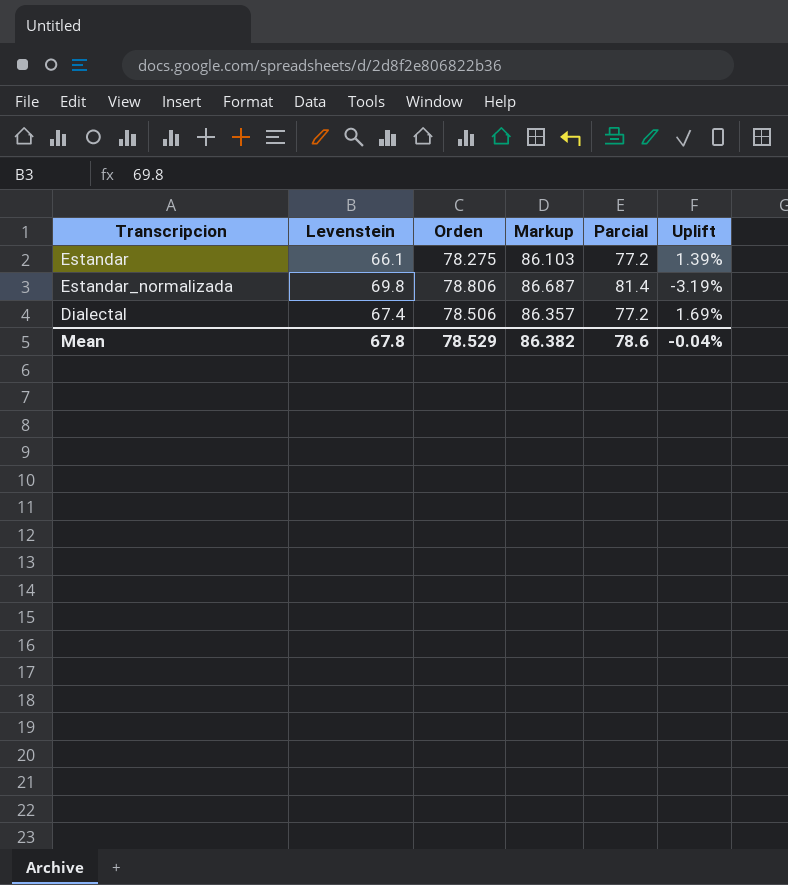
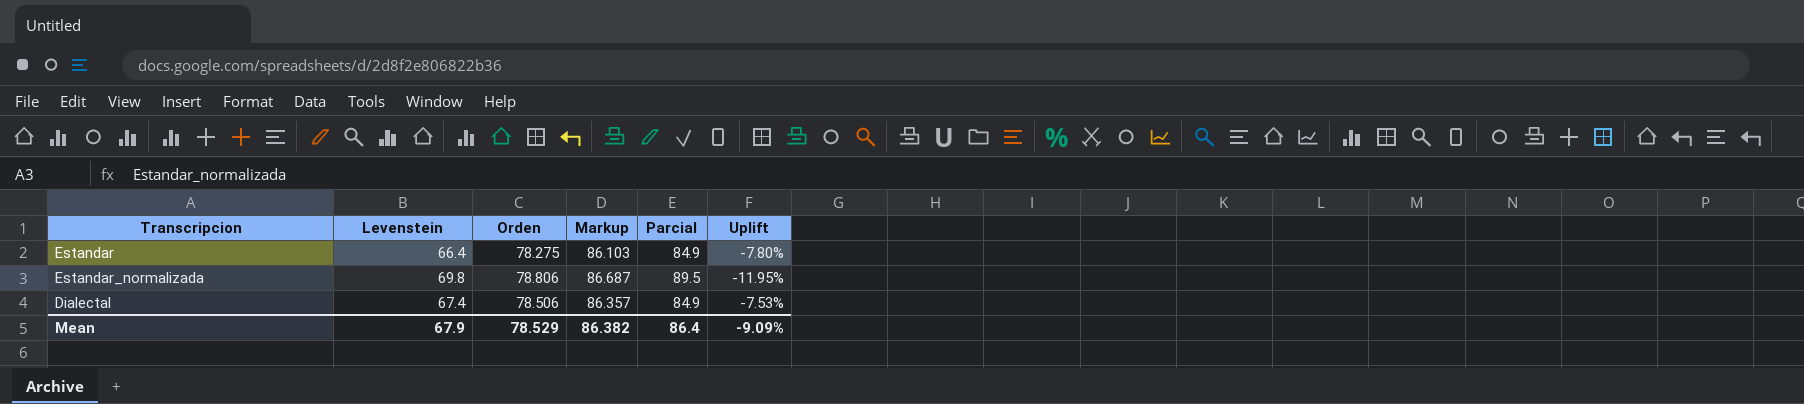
Estandar | Levenstein: 66.1 -> 66.4
Estandar | Parcial: 77.2 -> 84.9
Estandar | Uplift: 1.39% -> -7.80%
Estandar_normalizada | Parcial: 81.4 -> 89.5
Estandar_normalizada | Uplift: -3.19% -> -11.95%
Dialectal | Parcial: 77.2 -> 84.9
Dialectal | Uplift: 1.69% -> -7.53%
Mean | Levenstein: 67.8 -> 67.9
Mean | Parcial: 78.6 -> 86.4
Mean | Uplift: -0.04% -> -9.09%

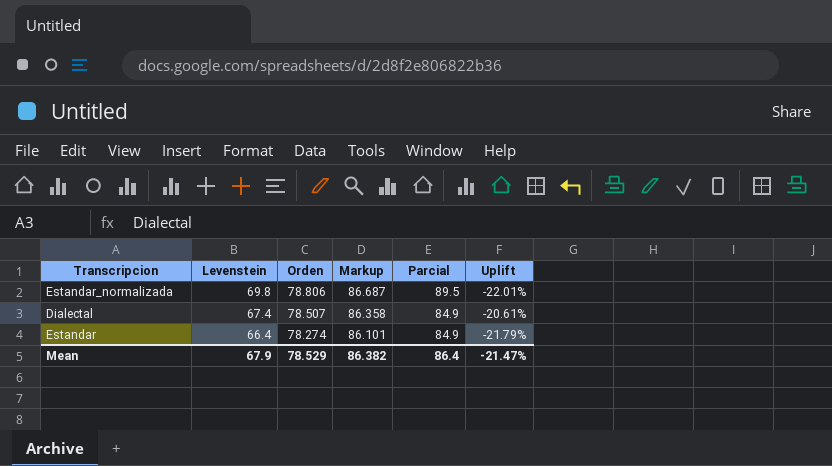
row order: none -> Levenstein descending
column Uplift | formula: ([Orden] - [Parcial]) / [Parcial] -> ([Levenstein] - [Parcial]) / [Parcial]
Dialectal | Orden: 78.506 -> 78.507
Dialectal | Markup: 86.357 -> 86.358
Estandar | Orden: 78.275 -> 78.274
Estandar | Markup: 86.103 -> 86.101
Mean | Uplift: -9.09% -> -21.47%

